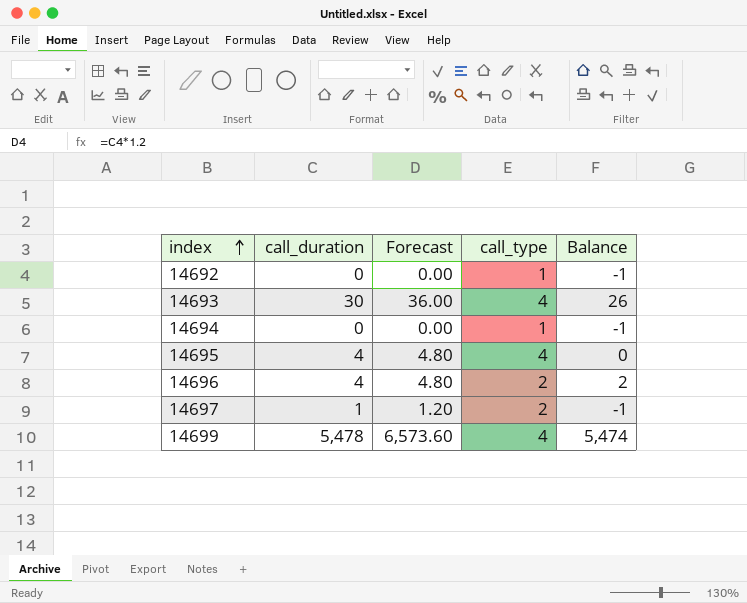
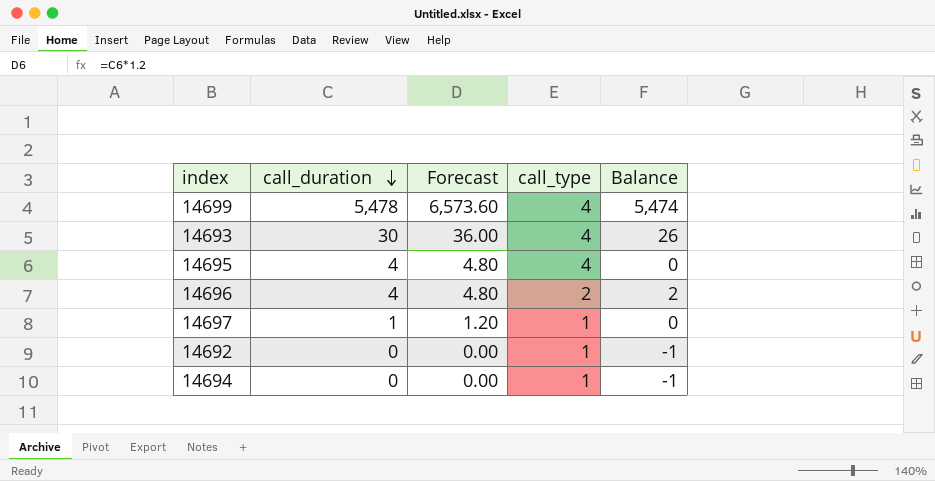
row order: index ascending -> call_duration descending
14697 | call_type: 2 -> 1
14697 | Balance: -1 -> 0

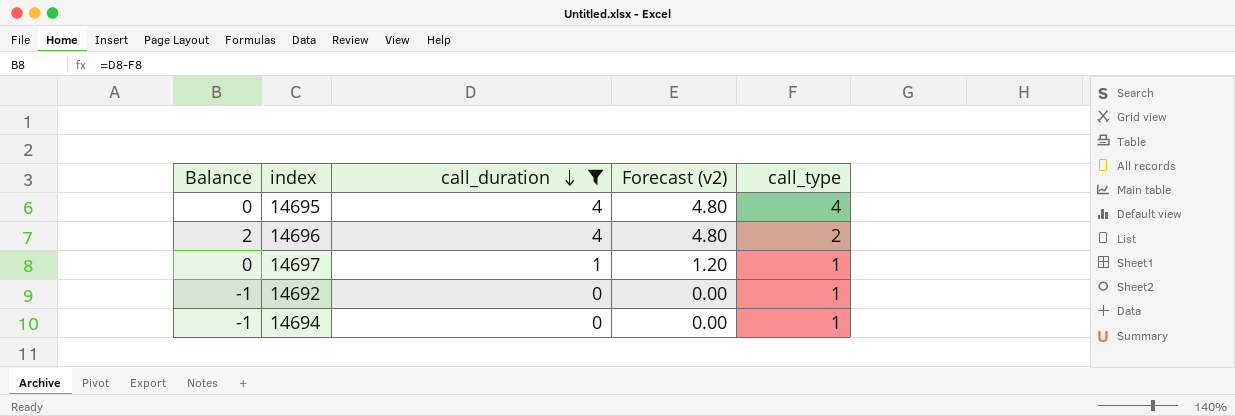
filter: none -> call_duration <= 4
column Balance | position: 5 -> 1
column name: Forecast -> Forecast (v2)

